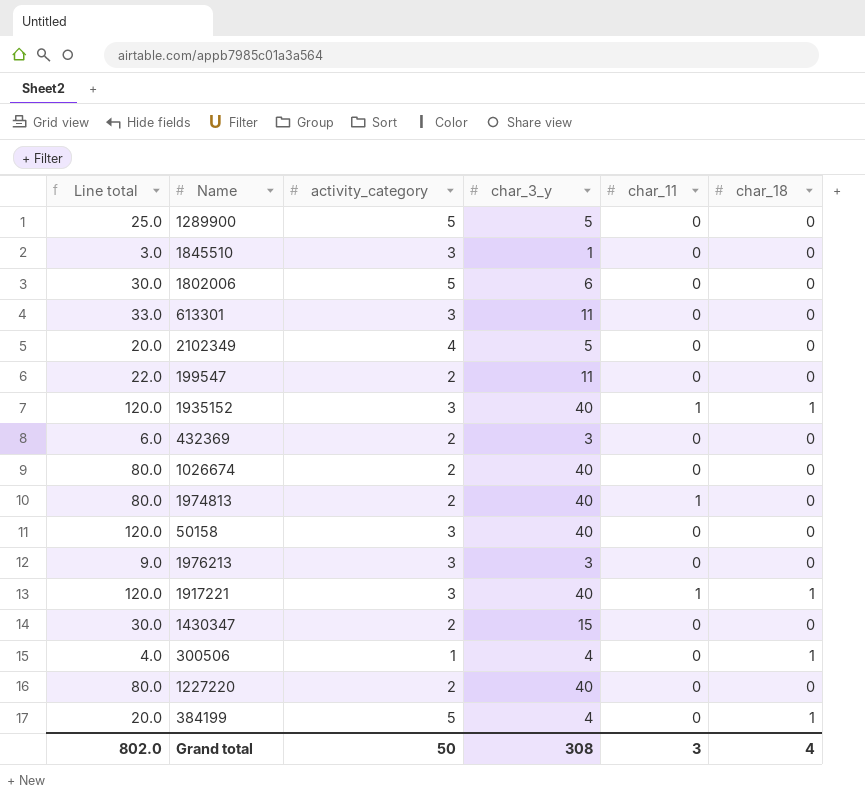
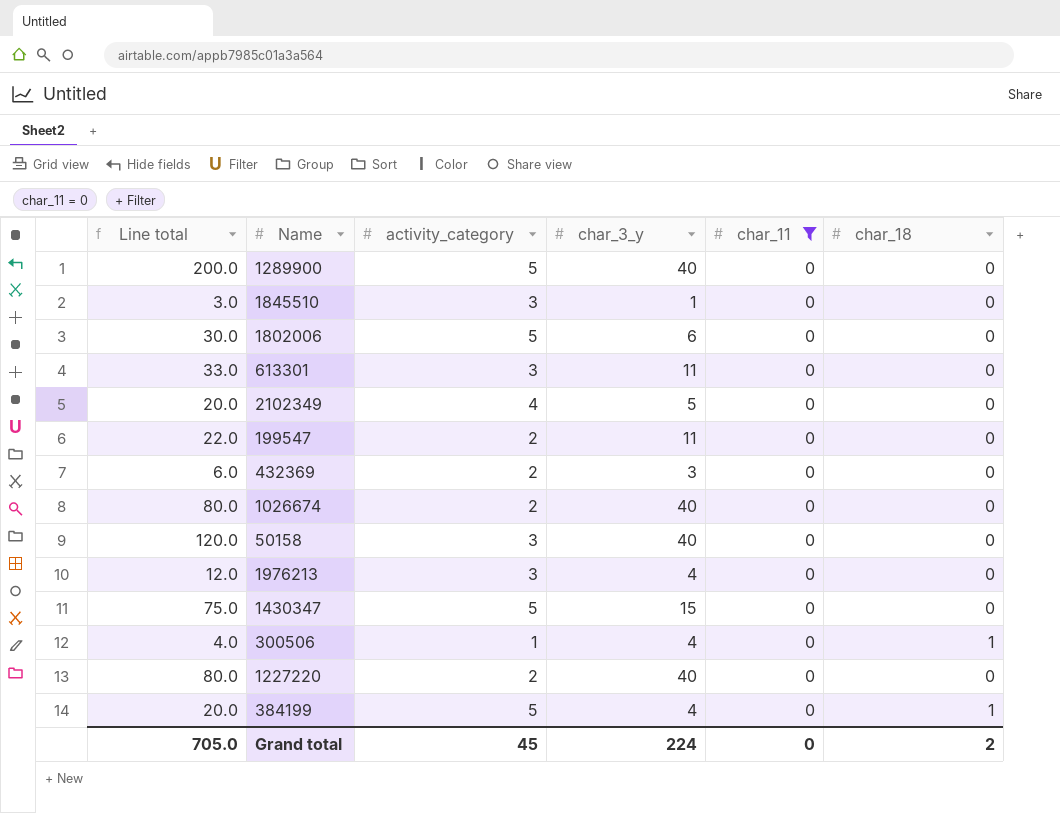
filter: none -> char_11 = 0
1289900 | Line total: 25.0 -> 200.0
1289900 | char_3_y: 5 -> 40
1976213 | Line total: 9.0 -> 12.0
1976213 | char_3_y: 3 -> 4
1430347 | Line total: 30.0 -> 75.0
1430347 | activity_category: 2 -> 5
Grand total | Line total: 802.0 -> 705.0
Grand total | activity_category: 50 -> 45
Grand total | char_3_y: 308 -> 224
Grand total | char_11: 3 -> 0
Grand total | char_18: 4 -> 2

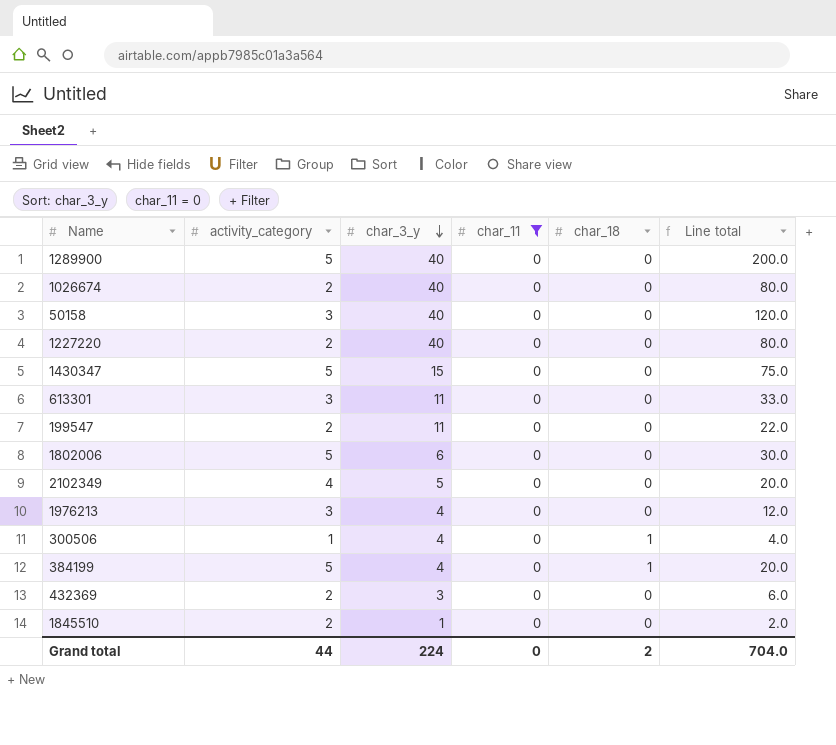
row order: none -> char_3_y descending
column Line total | position: 1 -> 6
1845510 | activity_category: 3 -> 2
1845510 | Line total: 3.0 -> 2.0
Grand total | activity_category: 45 -> 44
Grand total | Line total: 705.0 -> 704.0

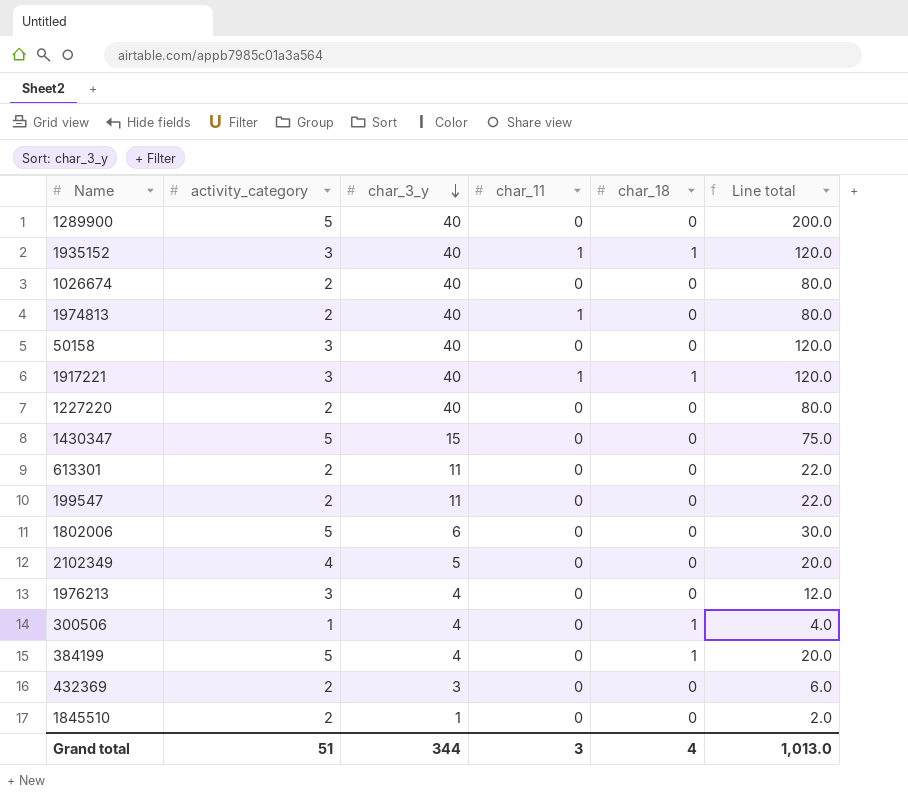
filter: char_11 = 0 -> none
613301 | activity_category: 3 -> 2
613301 | Line total: 33.0 -> 22.0
Grand total | activity_category: 44 -> 51
Grand total | char_3_y: 224 -> 344
Grand total | char_11: 0 -> 3
Grand total | char_18: 2 -> 4
Grand total | Line total: 704.0 -> 1,013.0

